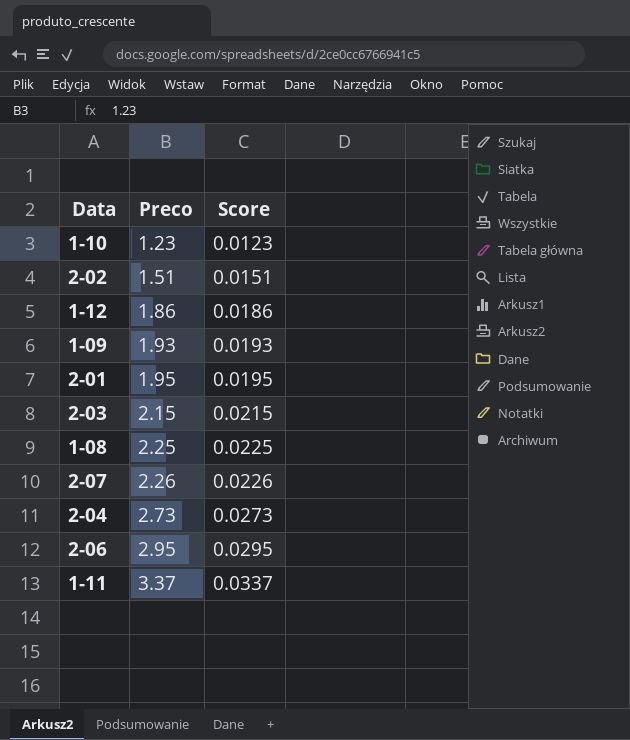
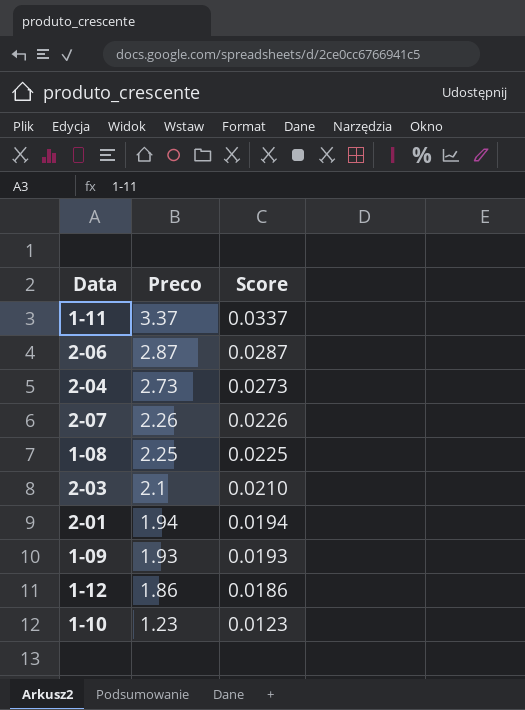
row order: Preco ascending -> Preco descending
row 2-02: 1.51 | 0.0151 -> none
2-06 | Preco: 2.95 -> 2.87
2-06 | Score: 0.0295 -> 0.0287
2-03 | Preco: 2.15 -> 2.1
2-03 | Score: 0.0215 -> 0.0210
2-01 | Preco: 1.95 -> 1.94
2-01 | Score: 0.0195 -> 0.0194

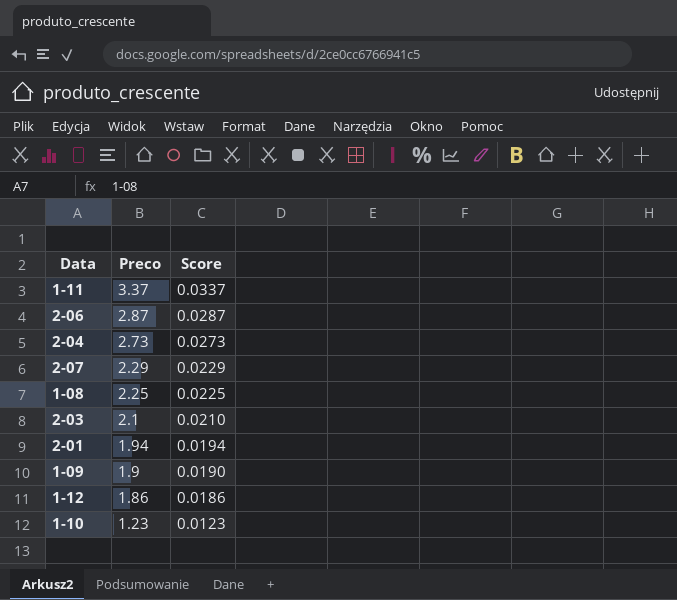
2-07 | Preco: 2.26 -> 2.29
2-07 | Score: 0.0226 -> 0.0229
1-09 | Preco: 1.93 -> 1.9
1-09 | Score: 0.0193 -> 0.0190

